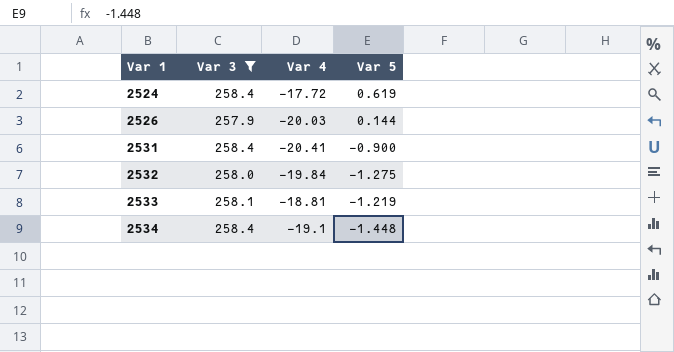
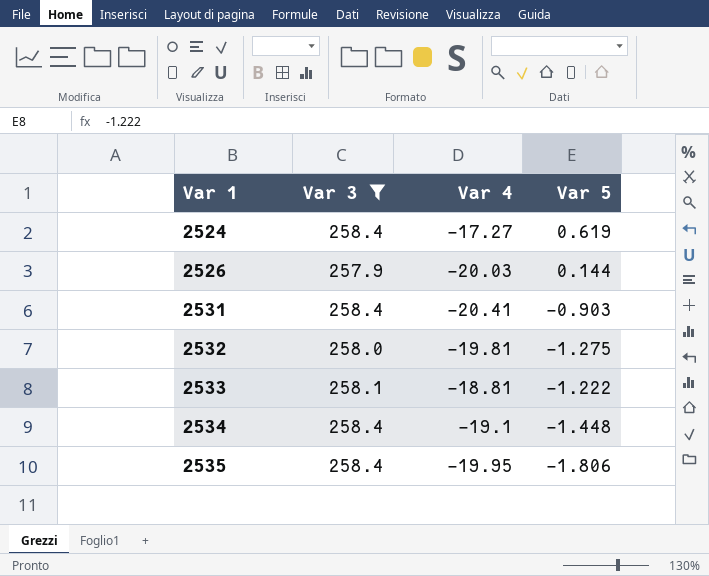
2524 | Var 4: -17.72 -> -17.27
2531 | Var 5: -0.900 -> -0.903
2532 | Var 4: -19.84 -> -19.81
2533 | Var 5: -1.219 -> -1.222
row 2535: none -> 258.4 | -19.95 | -1.806

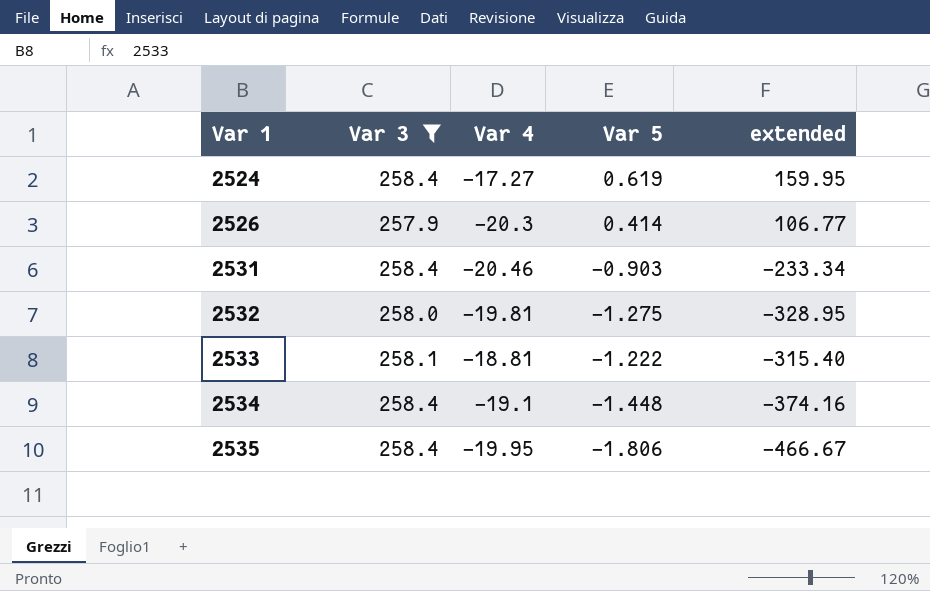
column extended | formula: none -> [Var 3] * [Var 5]
2526 | Var 4: -20.03 -> -20.3
2526 | Var 5: 0.144 -> 0.414
2531 | Var 4: -20.41 -> -20.46

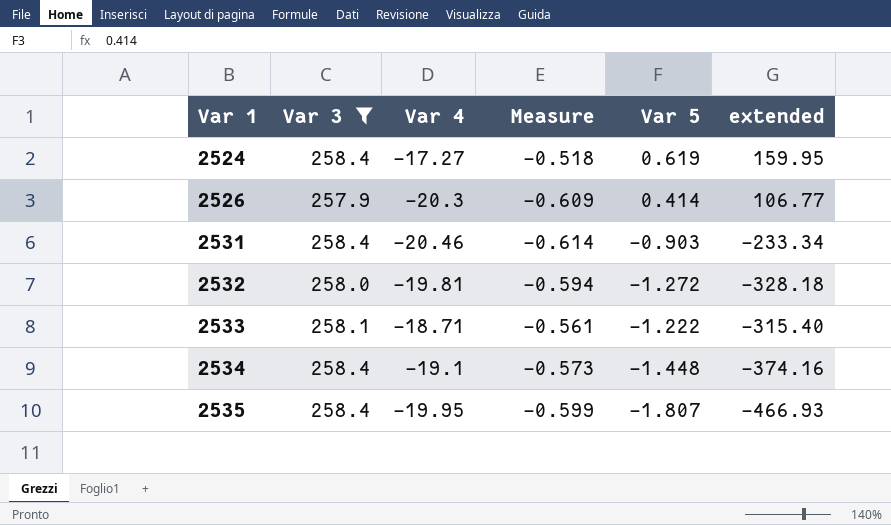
column Measure | formula: none -> [Var 4] * 0.03
2532 | Var 5: -1.275 -> -1.272
2532 | extended: -328.95 -> -328.18
2533 | Var 4: -18.81 -> -18.71
2535 | Var 5: -1.806 -> -1.807
2535 | extended: -466.67 -> -466.93

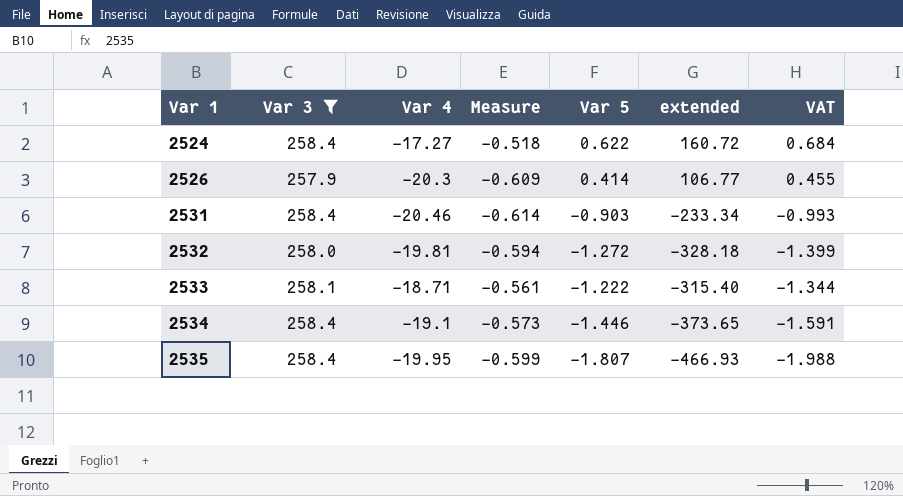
column VAT | formula: none -> [Var 5] * 1.1
2524 | Var 5: 0.619 -> 0.622
2524 | extended: 159.95 -> 160.72
2534 | Var 5: -1.448 -> -1.446
2534 | extended: -374.16 -> -373.65

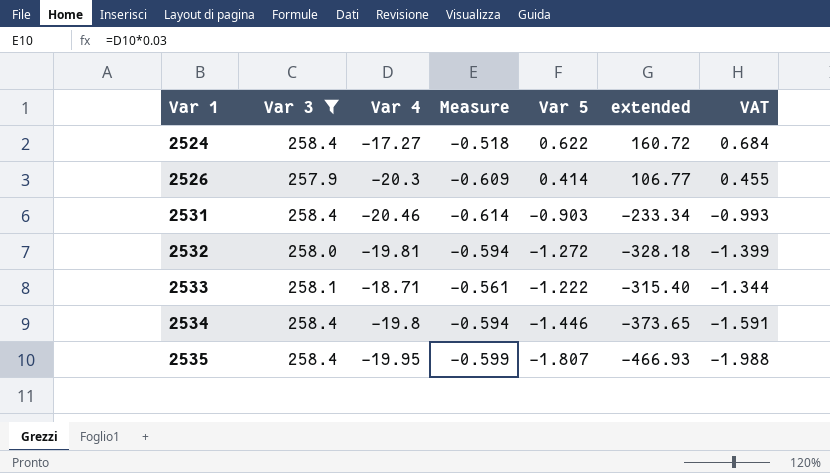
2534 | Var 4: -19.1 -> -19.8
2534 | Measure: -0.573 -> -0.594

